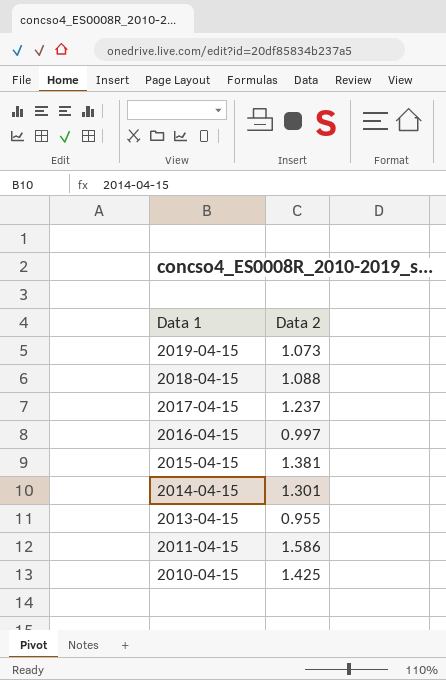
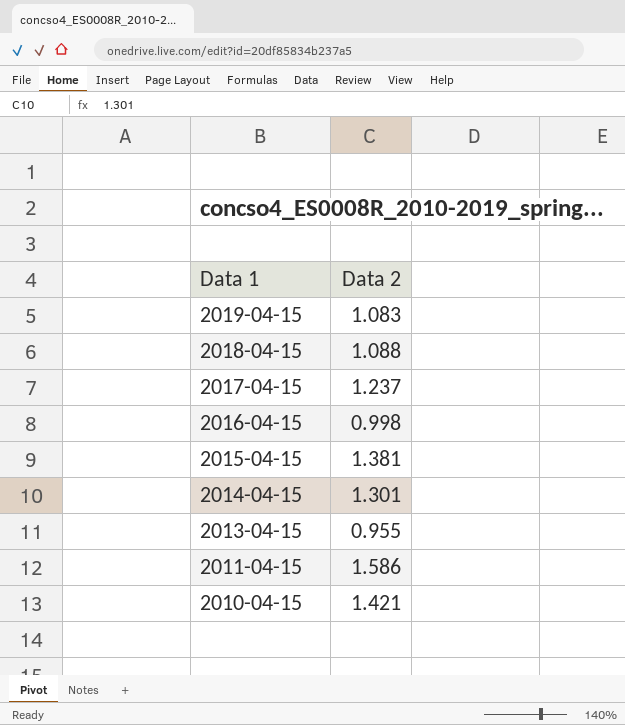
2019-04-15 | Data 2: 1.073 -> 1.083
2016-04-15 | Data 2: 0.997 -> 0.998
2010-04-15 | Data 2: 1.425 -> 1.421

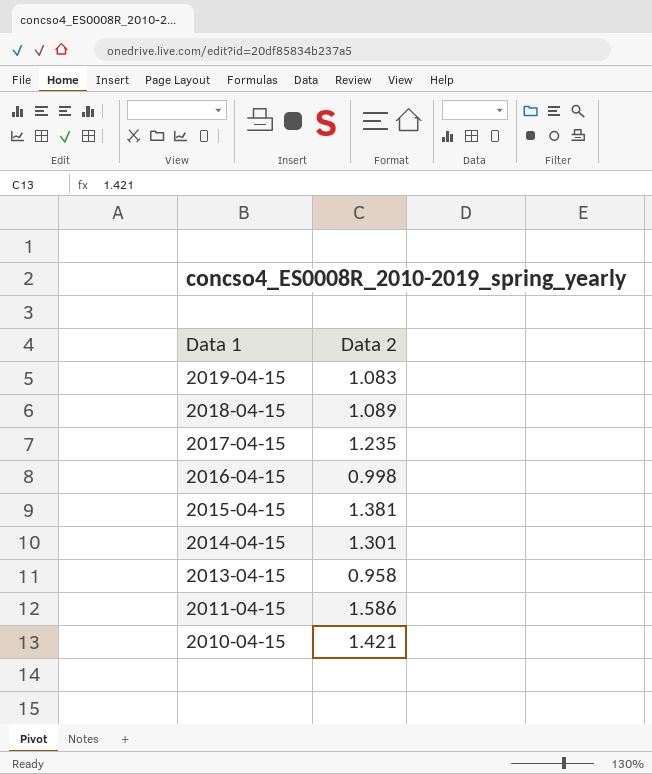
2018-04-15 | Data 2: 1.088 -> 1.089
2017-04-15 | Data 2: 1.237 -> 1.235
2013-04-15 | Data 2: 0.955 -> 0.958

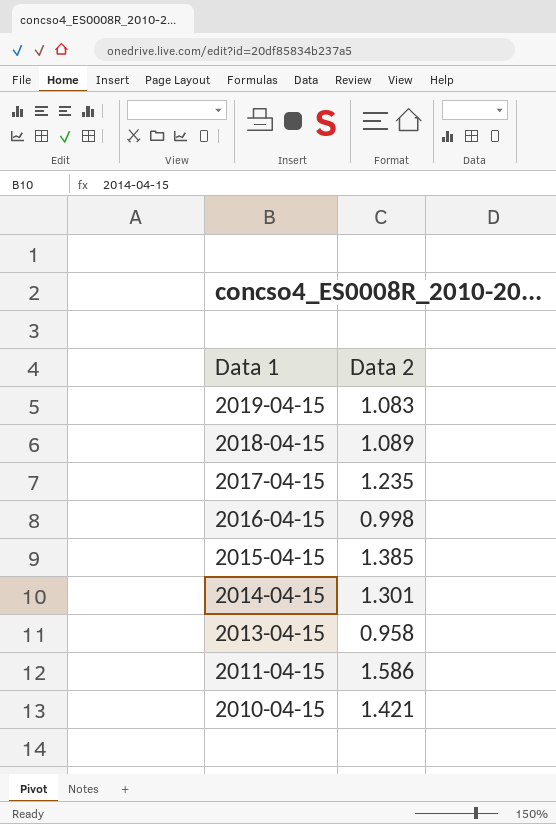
2015-04-15 | Data 2: 1.381 -> 1.385

